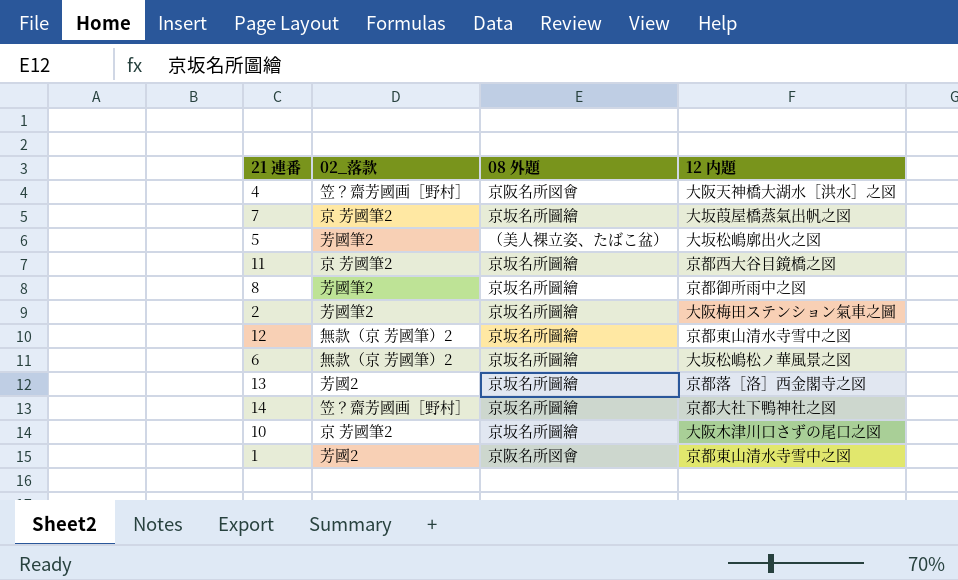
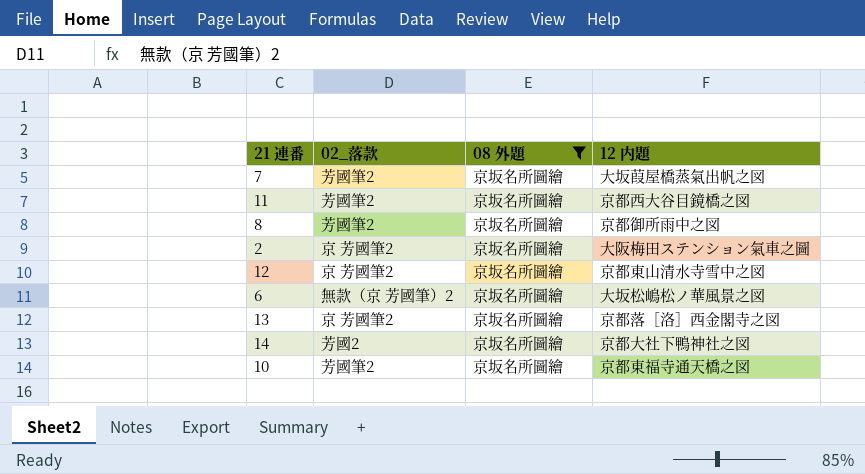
filter: none -> 08 外題 = 京坂名所圖繪
7 | 02_落款: 京 芳國筆2 -> 芳國筆2
11 | 02_落款: 京 芳國筆2 -> 芳國筆2
2 | 02_落款: 芳國筆2 -> 京 芳國筆2
12 | 02_落款: 無款（京 芳國筆）2 -> 京 芳國筆2
13 | 02_落款: 芳國2 -> 京 芳國筆2
14 | 02_落款: 笠？齋芳國画［野村］ -> 芳國2
10 | 02_落款: 京 芳國筆2 -> 芳國筆2
10 | 12 内題: 大阪木津川口さずの尾口之図 -> 京都東福寺通天橋之図

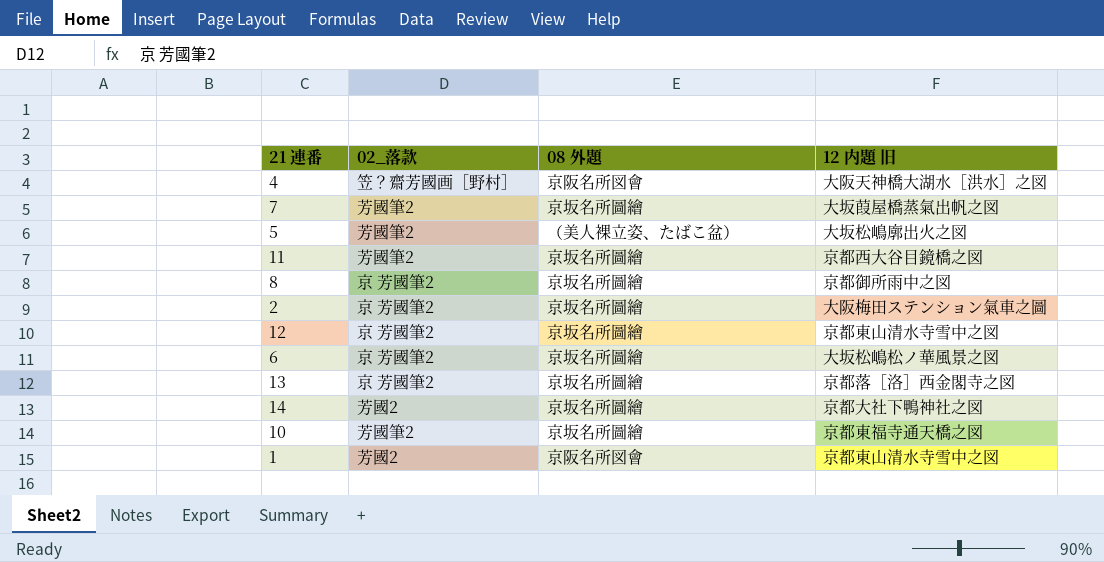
filter: 08 外題 = 京坂名所圖繪 -> none
column name: 12 内題 -> 12 内題 旧
8 | 02_落款: 芳國筆2 -> 京 芳國筆2
6 | 02_落款: 無款（京 芳國筆）2 -> 京 芳國筆2

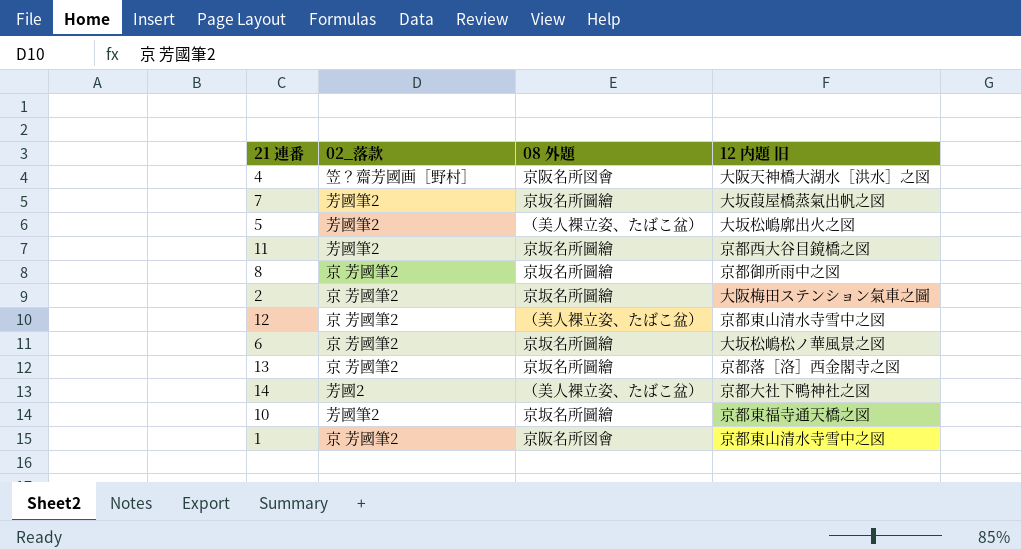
12 | 08 外題: 京坂名所圖繪 -> （美人裸立姿、たばこ盆）
14 | 08 外題: 京坂名所圖繪 -> （美人裸立姿、たばこ盆）
1 | 02_落款: 芳國2 -> 京 芳國筆2

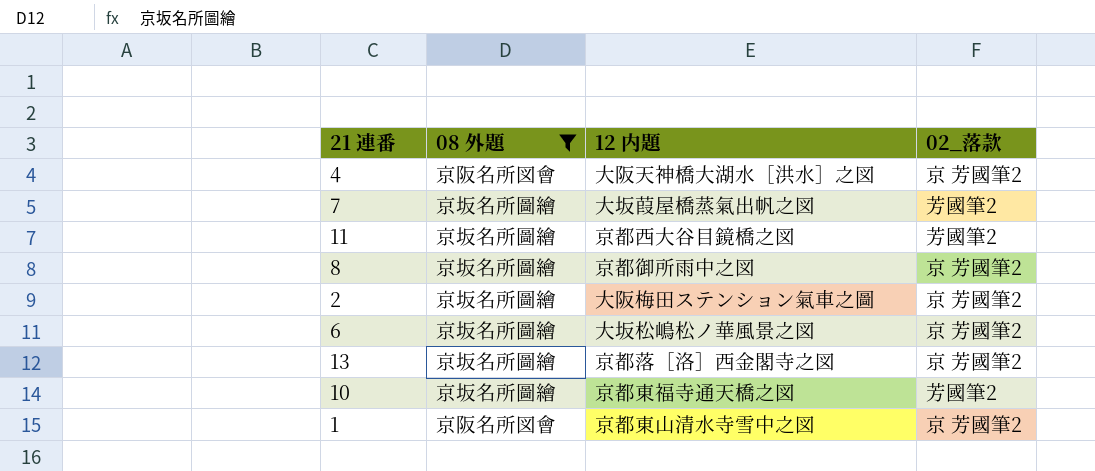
filter: none -> 08 外題 != （美人裸立姿、たばこ盆）
column name: 12 内題 旧 -> 12 内題
column 02_落款 | position: 2 -> 4
4 | 02_落款: 笠？齋芳國画［野村］ -> 京 芳國筆2

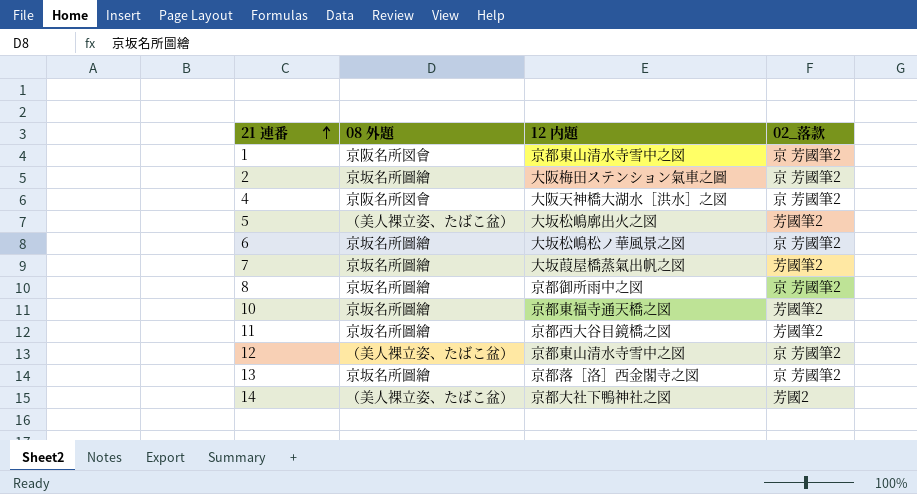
filter: 08 外題 != （美人裸立姿、たばこ盆） -> none
row order: none -> 21 連番 ascending

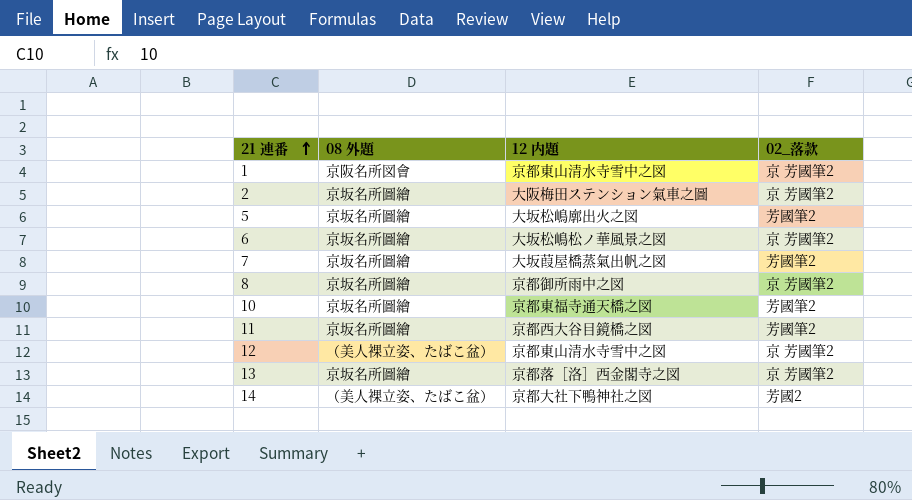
row 4: 京阪名所図會 | 大阪天神橋大湖水［洪水］之図 | 京 芳國筆2 -> none
5 | 08 外題: （美人裸立姿、たばこ盆） -> 京坂名所圖繪

